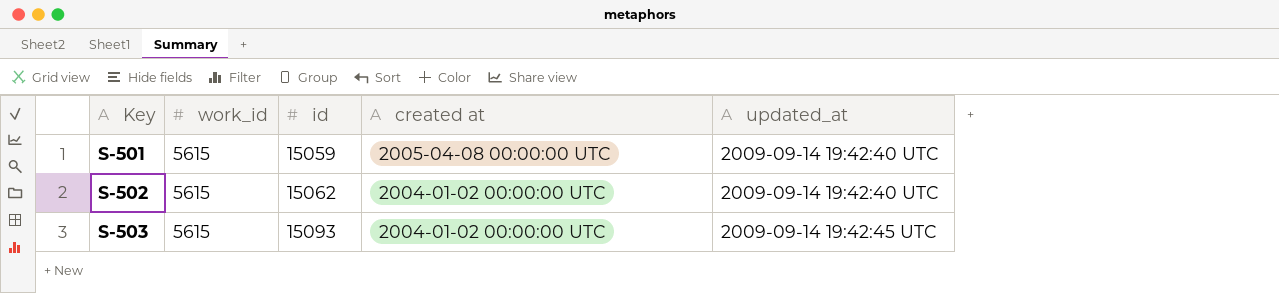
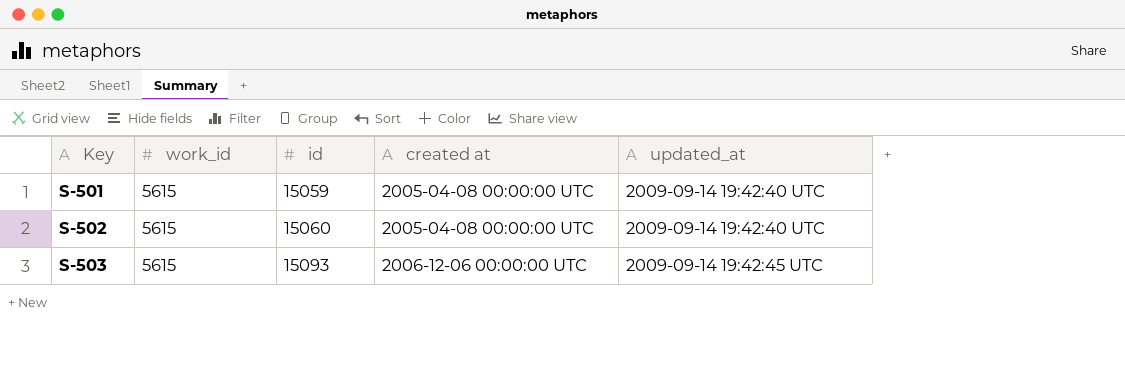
S-502 | id: 15062 -> 15060
S-502 | created at: 2004-01-02 00:00:00 UTC -> 2005-04-08 00:00:00 UTC
S-503 | created at: 2004-01-02 00:00:00 UTC -> 2006-12-06 00:00:00 UTC

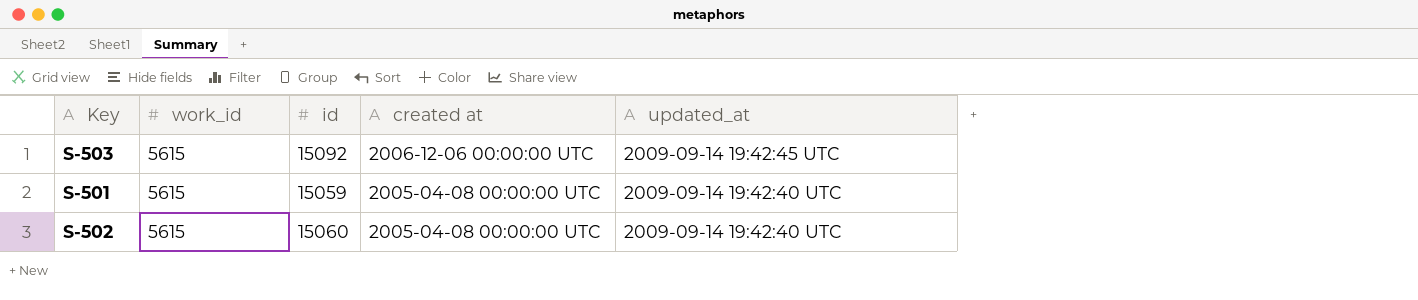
row order: Key ascending -> created at descending
S-503 | id: 15093 -> 15092

